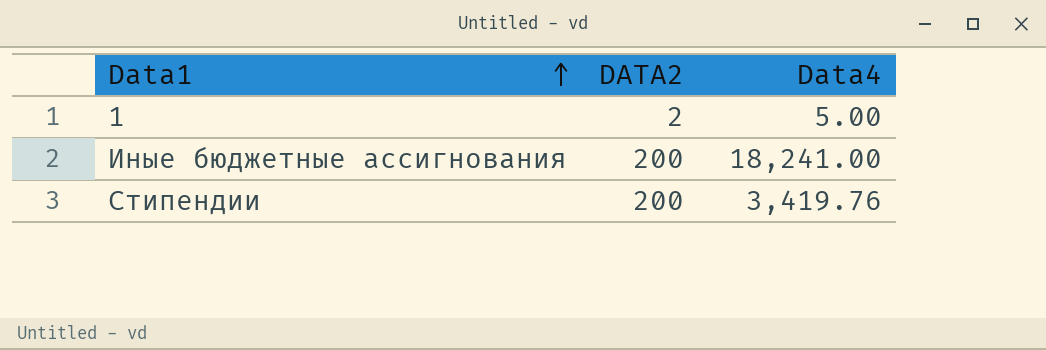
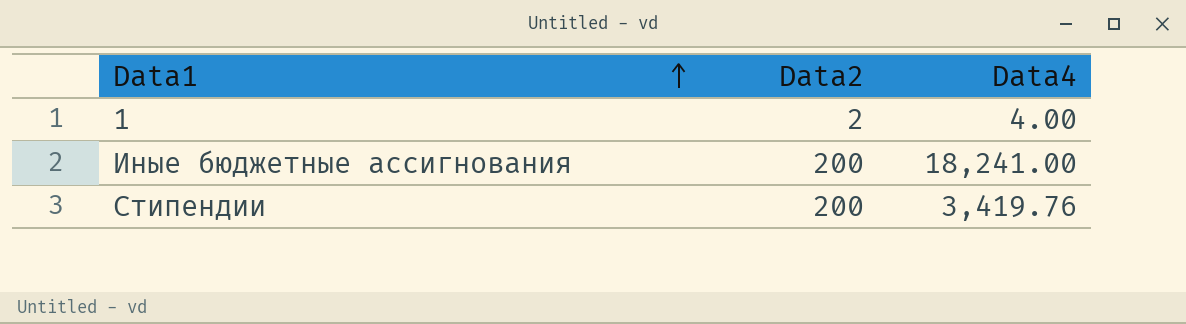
column name: DATA2 -> Data2
1 | Data4: 5.00 -> 4.00

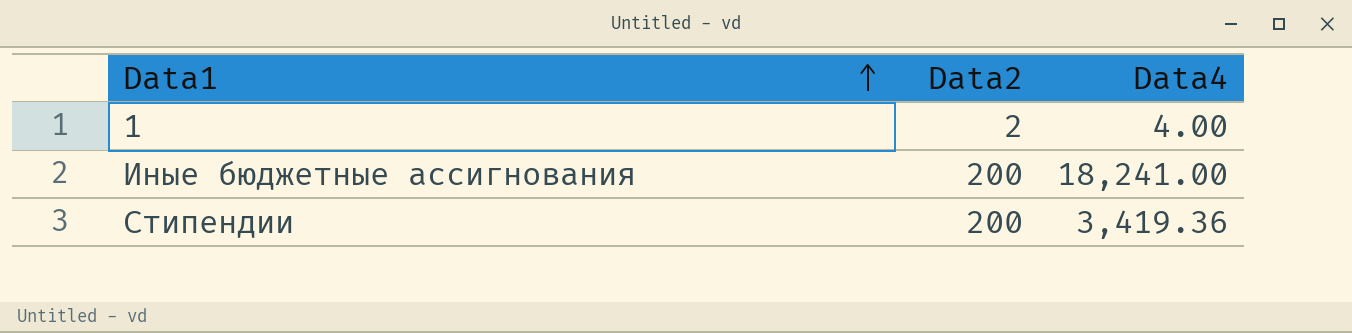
Стипендии | Data4: 3,419.76 -> 3,419.36

